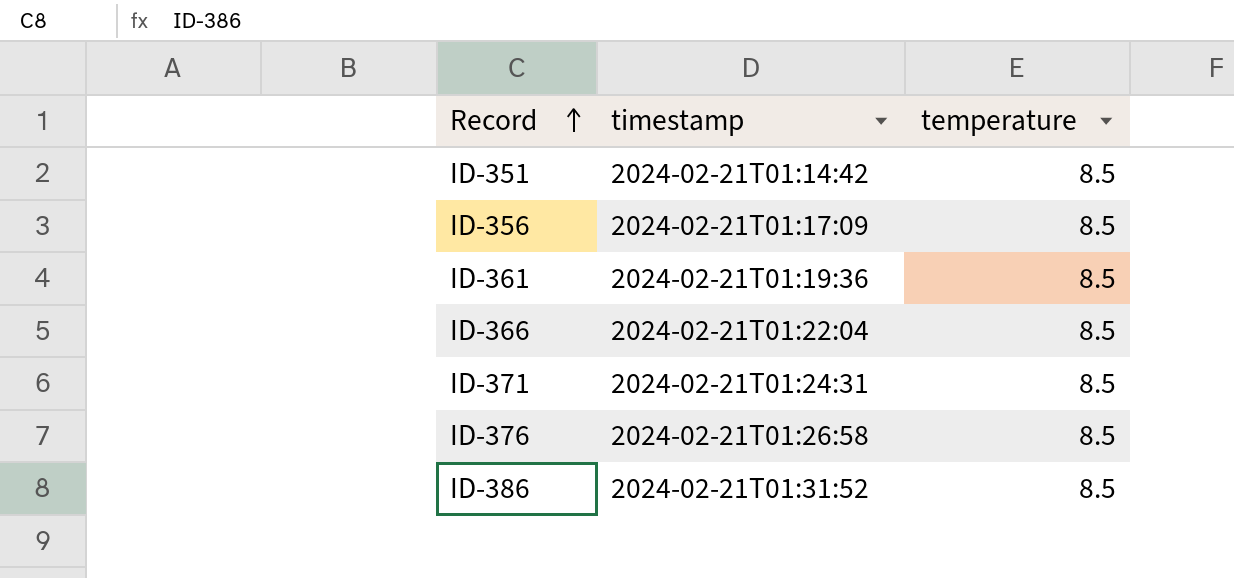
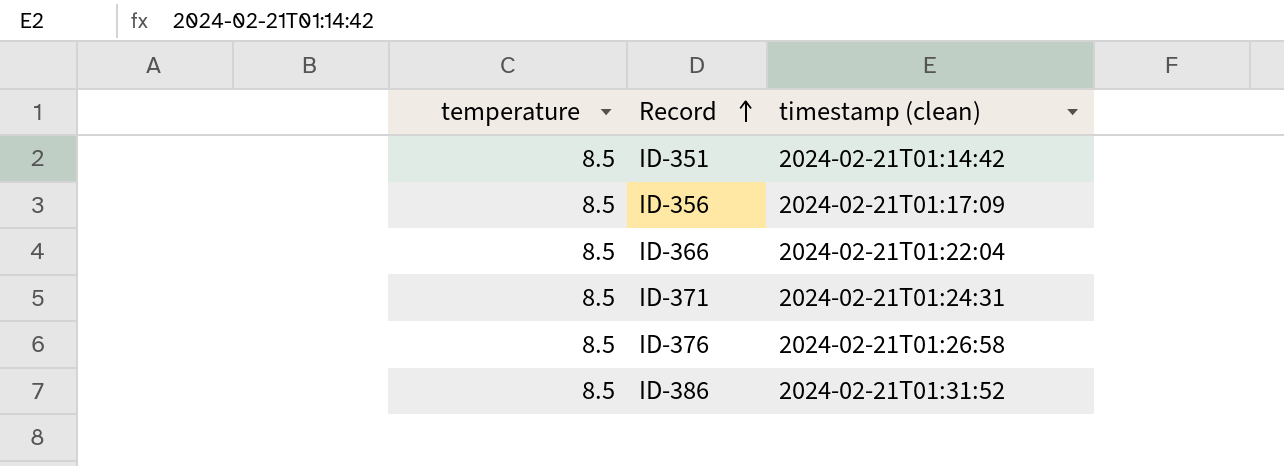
column temperature | position: 3 -> 1
column name: timestamp -> timestamp (clean)
row ID-361: 2024-02-21T01:19:36 | 8.5 -> none

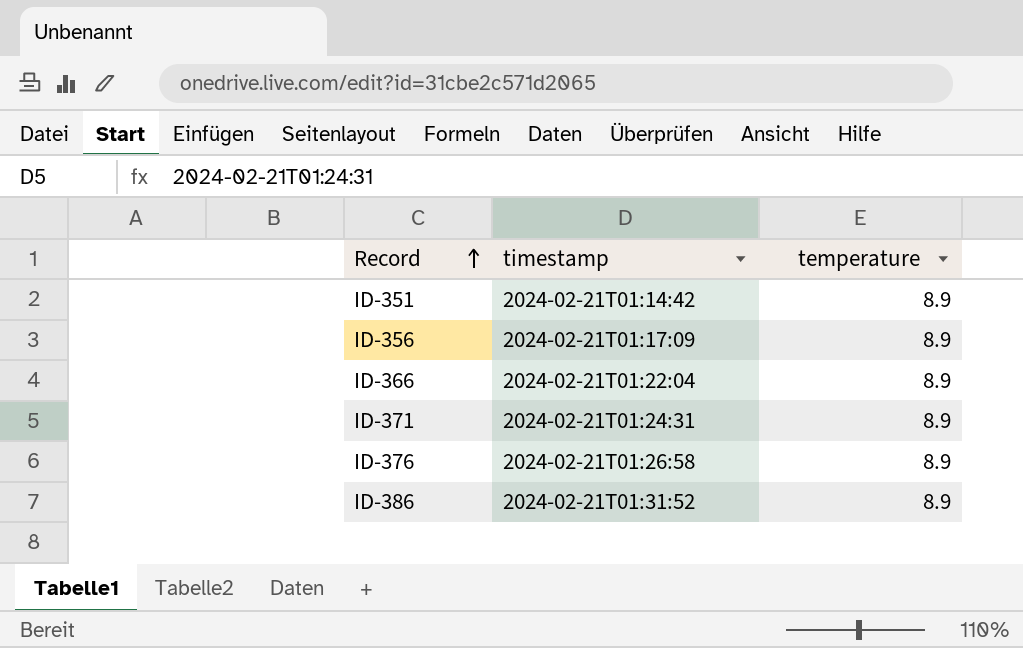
column name: timestamp (clean) -> timestamp
column temperature | position: 1 -> 3
ID-351 | temperature: 8.5 -> 8.9
ID-356 | temperature: 8.5 -> 8.9
ID-366 | temperature: 8.5 -> 8.9
ID-371 | temperature: 8.5 -> 8.9
ID-376 | temperature: 8.5 -> 8.9
ID-386 | temperature: 8.5 -> 8.9

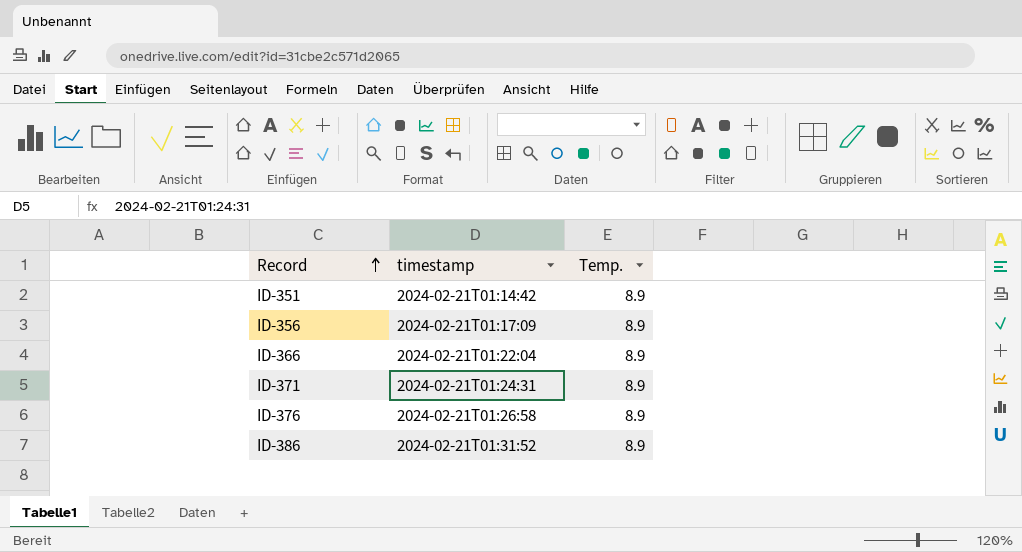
column name: temperature -> Temp.

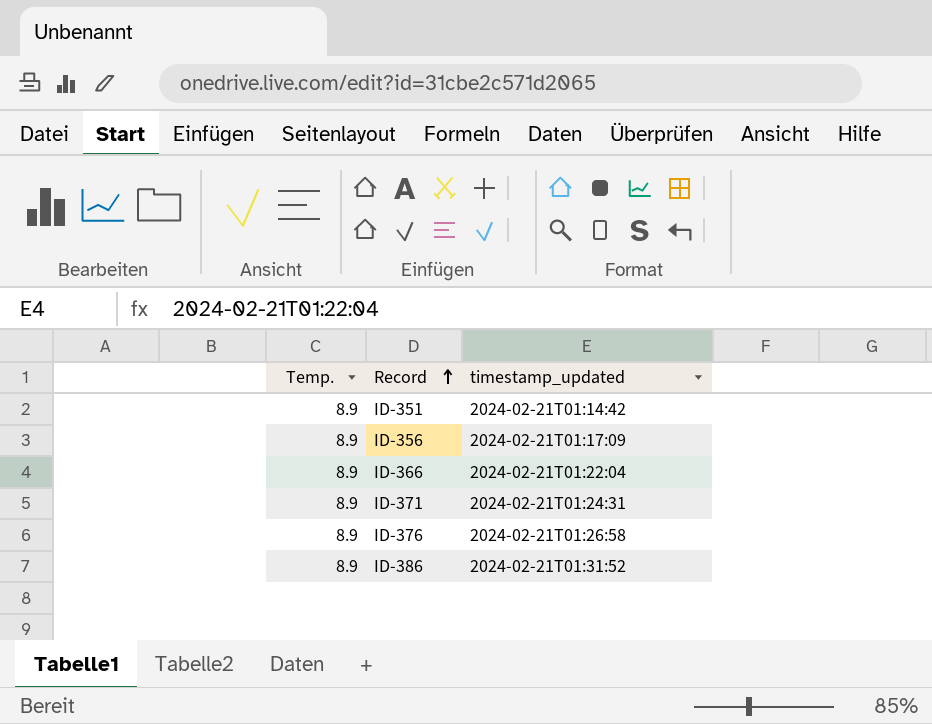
column Temp. | position: 3 -> 1
column name: timestamp -> timestamp_updated

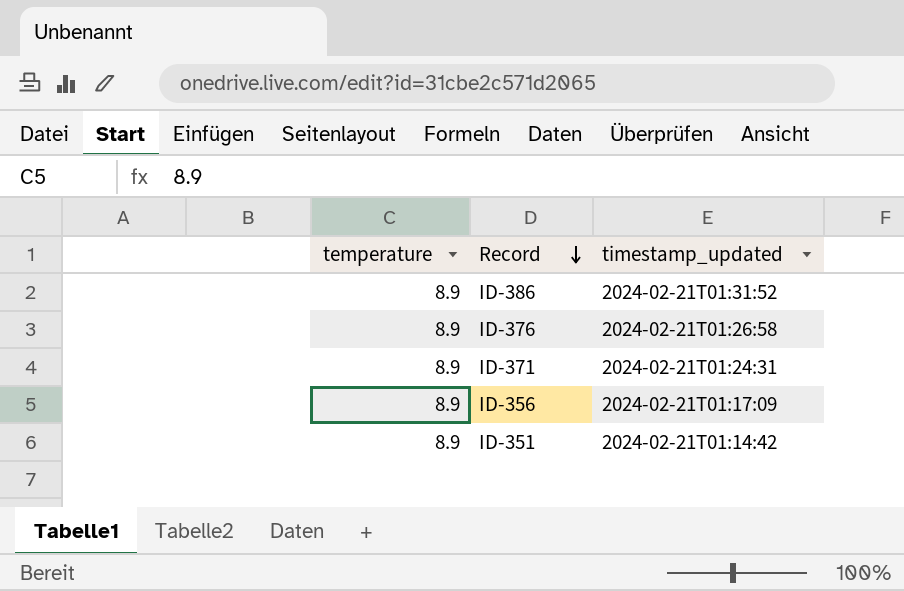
row order: Record ascending -> Record descending
column name: Temp. -> temperature
row ID-366: 8.9 | 2024-02-21T01:22:04 -> none

